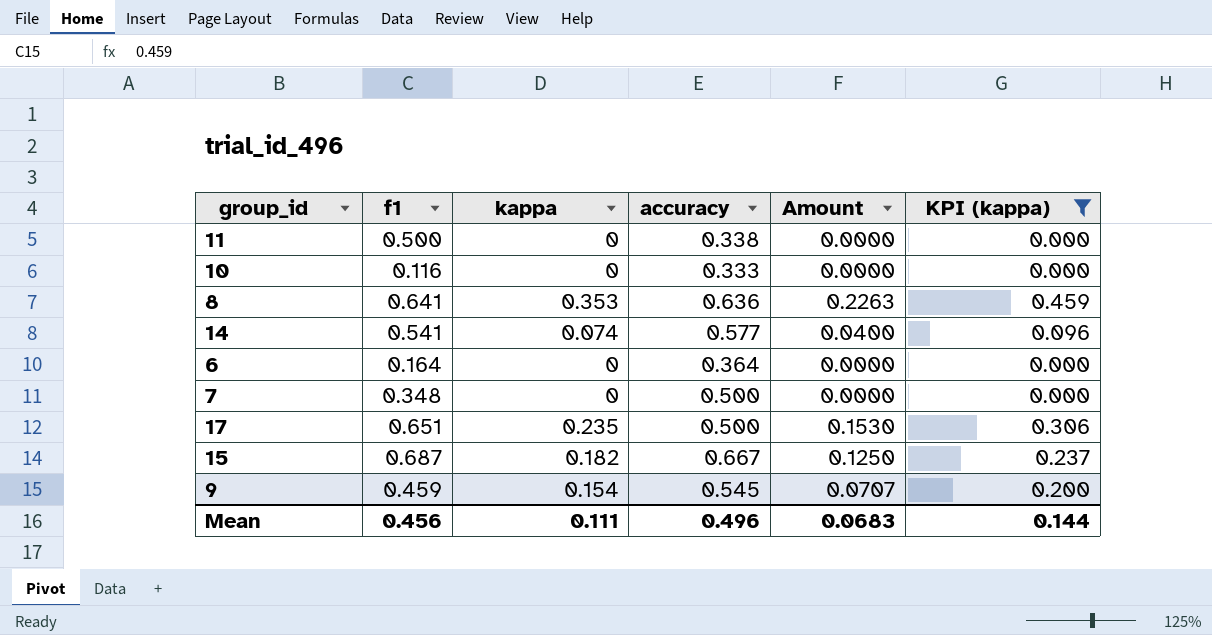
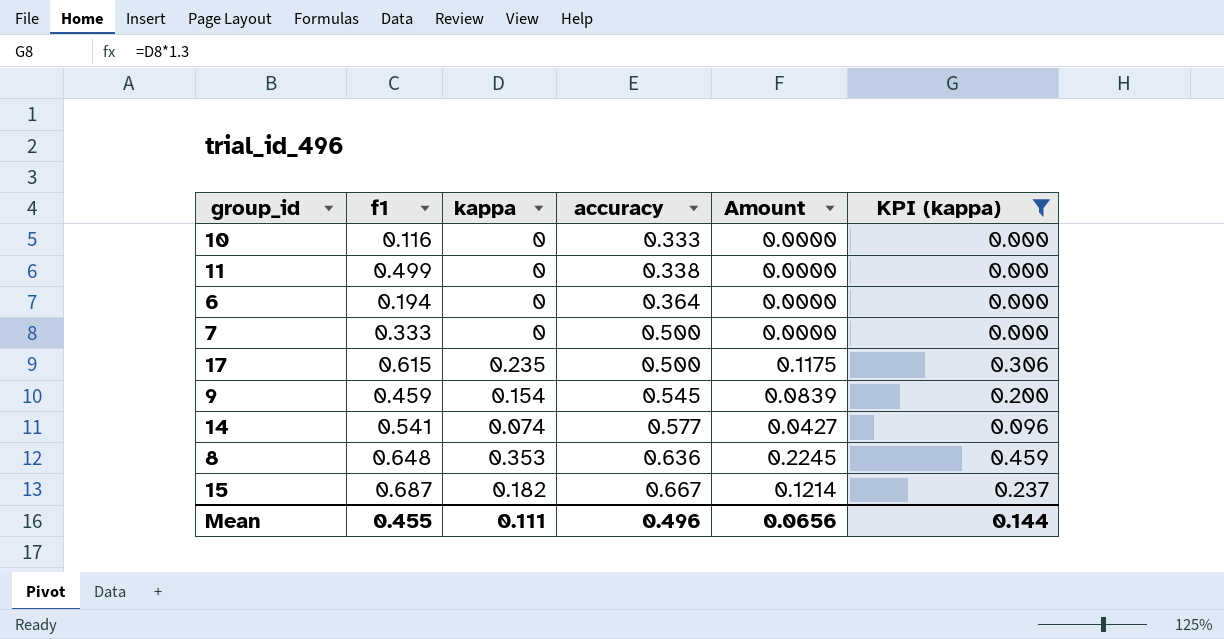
row order: none -> accuracy ascending
column Amount | formula: [f1] * [kappa] -> [kappa] * [accuracy]
11 | f1: 0.500 -> 0.499
6 | f1: 0.164 -> 0.194
7 | f1: 0.348 -> 0.333
17 | f1: 0.651 -> 0.615
8 | f1: 0.641 -> 0.648
Mean | f1: 0.456 -> 0.455
Mean | Amount: 0.0683 -> 0.0656

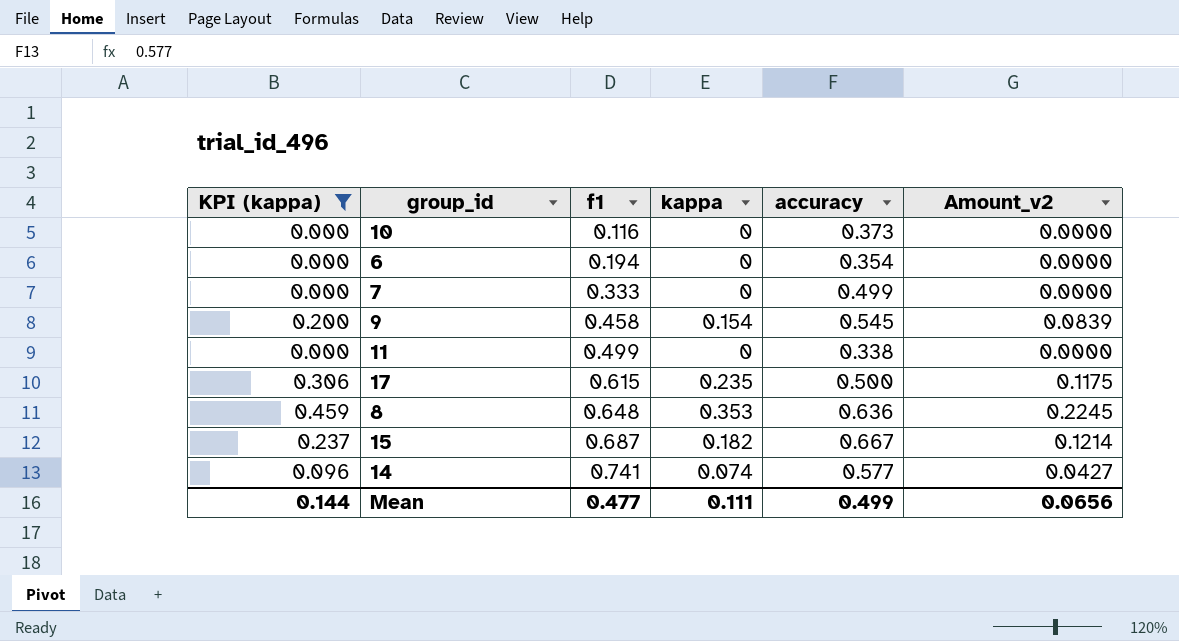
row order: accuracy ascending -> f1 ascending
column KPI (kappa) | position: 6 -> 1
column name: Amount -> Amount_v2
10 | accuracy: 0.333 -> 0.373
6 | accuracy: 0.364 -> 0.354
7 | accuracy: 0.500 -> 0.499
9 | f1: 0.459 -> 0.458
14 | f1: 0.541 -> 0.741
Mean | f1: 0.455 -> 0.477
Mean | accuracy: 0.496 -> 0.499

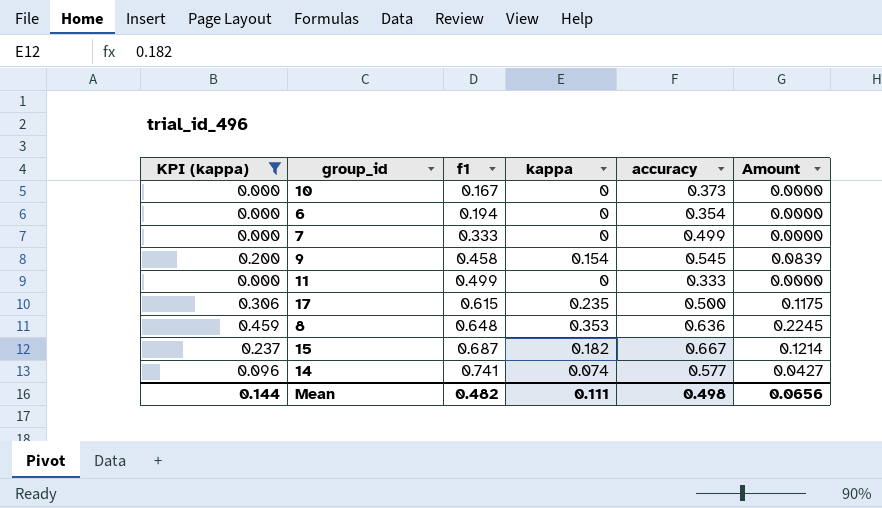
column name: Amount_v2 -> Amount
10 | f1: 0.116 -> 0.167
11 | accuracy: 0.338 -> 0.333
Mean | f1: 0.477 -> 0.482
Mean | accuracy: 0.499 -> 0.498

